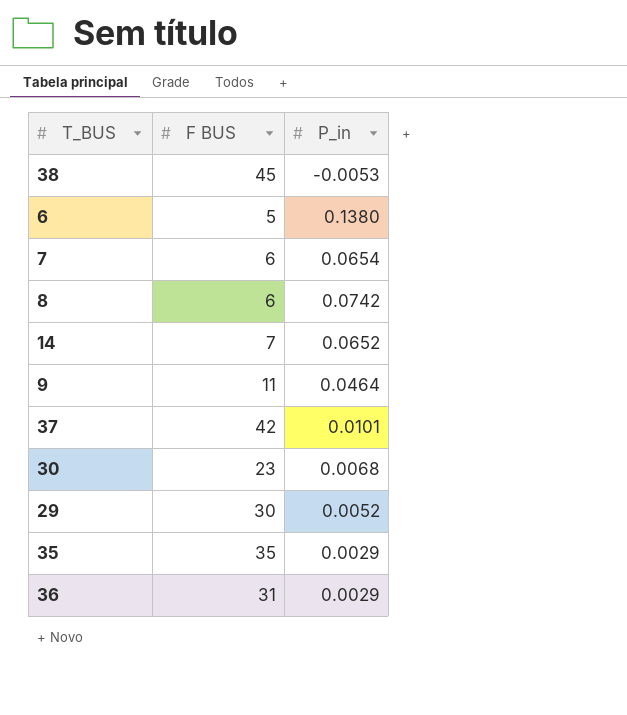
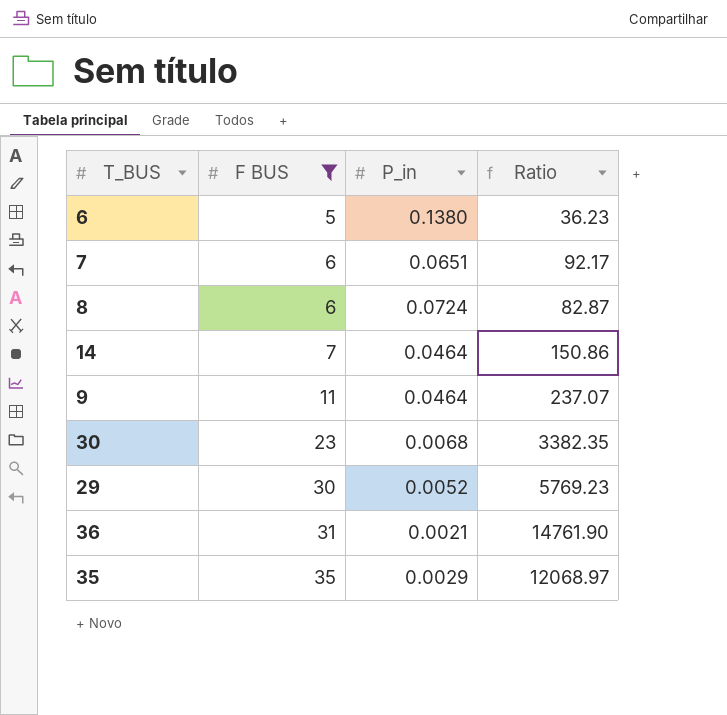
filter: none -> F BUS <= 35
row order: none -> F BUS ascending
column Ratio | formula: none -> [F BUS] / [P_in]
7 | P_in: 0.0654 -> 0.0651
8 | P_in: 0.0742 -> 0.0724
14 | P_in: 0.0652 -> 0.0464
36 | P_in: 0.0029 -> 0.0021

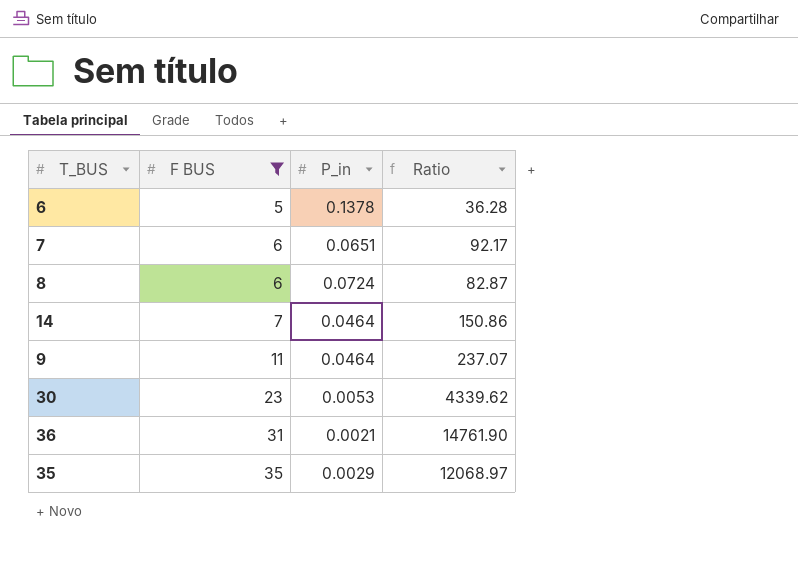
row 29: 30 | 0.0052 | 5769.23 -> none
6 | P_in: 0.1380 -> 0.1378
6 | Ratio: 36.23 -> 36.28
30 | P_in: 0.0068 -> 0.0053
30 | Ratio: 3382.35 -> 4339.62

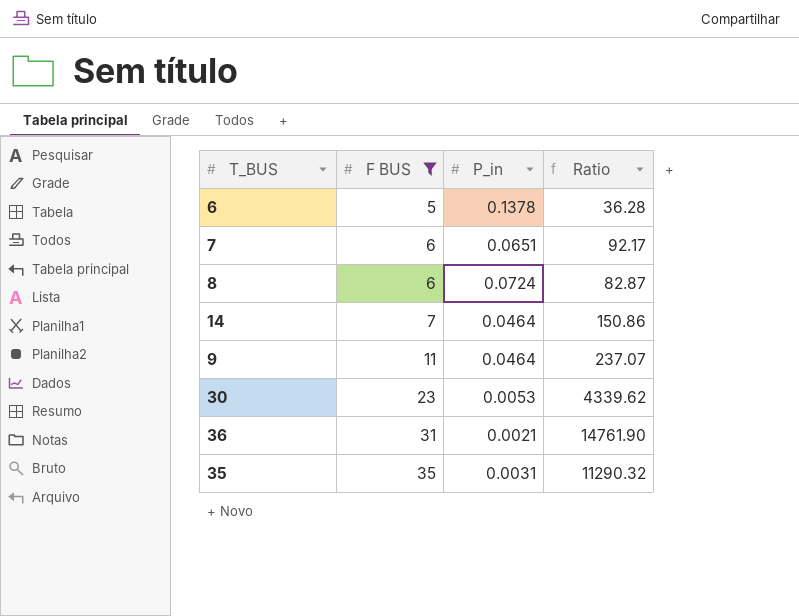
35 | P_in: 0.0029 -> 0.0031
35 | Ratio: 12068.97 -> 11290.32

